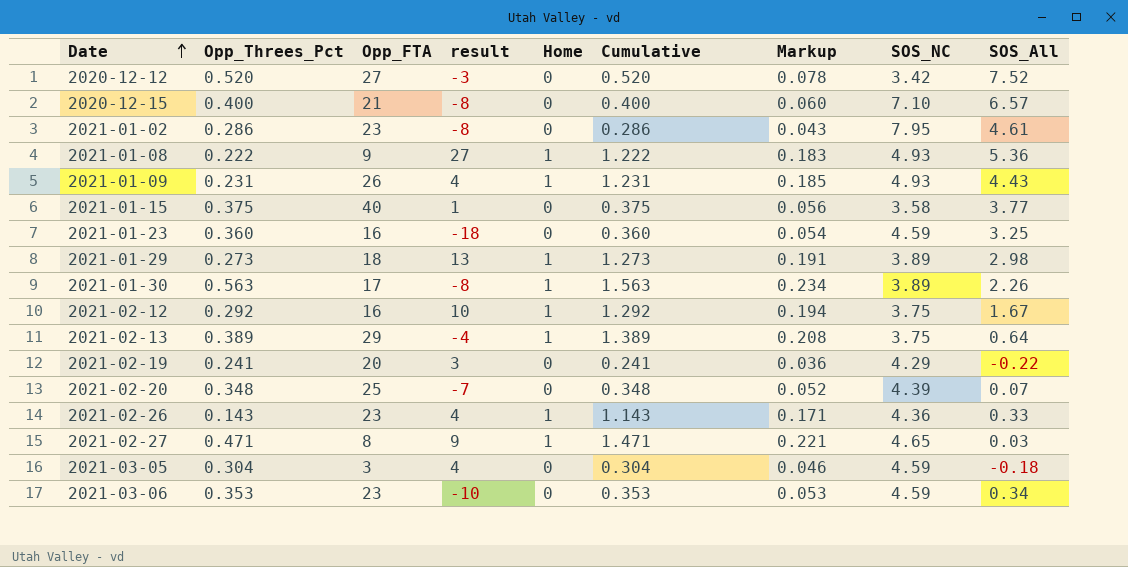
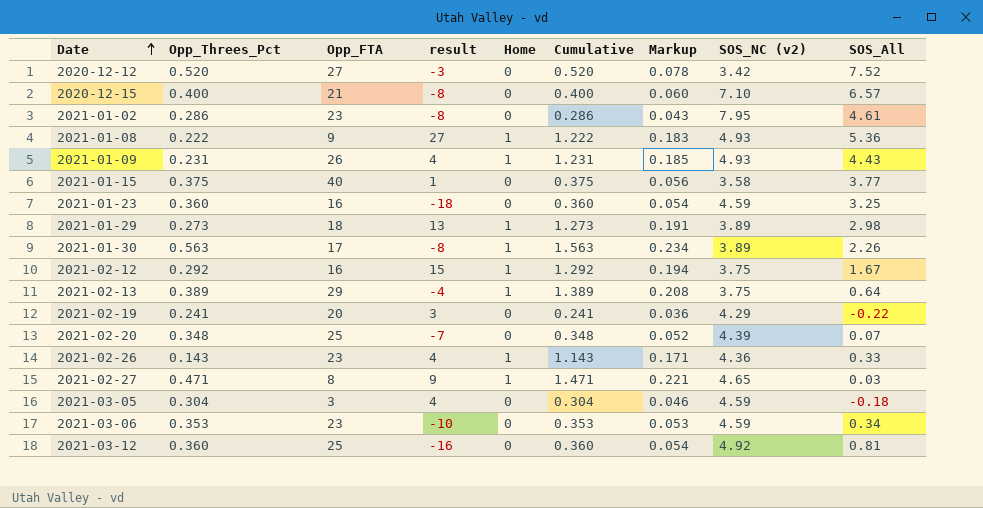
column name: SOS_NC -> SOS_NC (v2)
2021-02-12 | result: 10 -> 15
row 2021-03-12: none -> 0.360 | 25 | -16 | 0 | 0.360 | 0.054 | 4.92 | 0.81

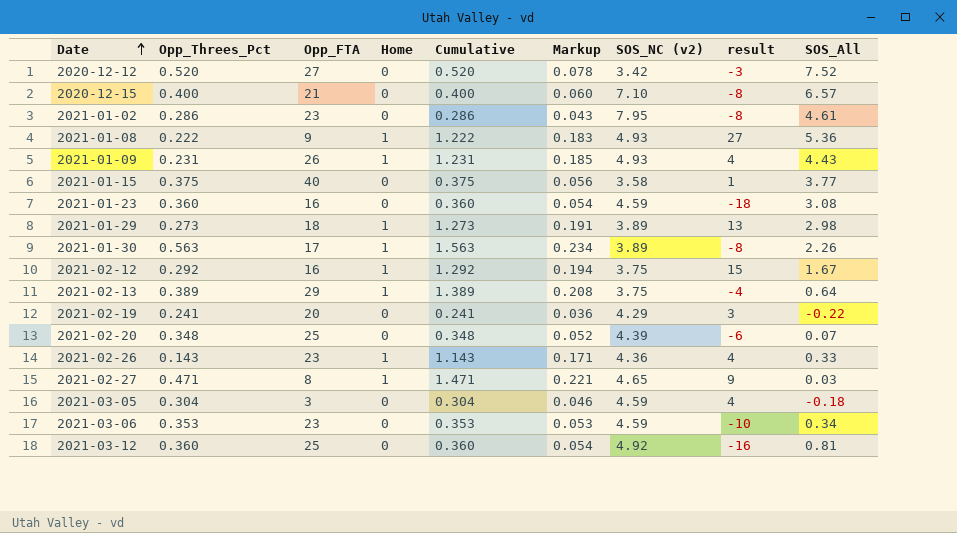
column result | position: 4 -> 8
2021-01-23 | SOS_All: 3.25 -> 3.08
2021-02-20 | result: -7 -> -6

